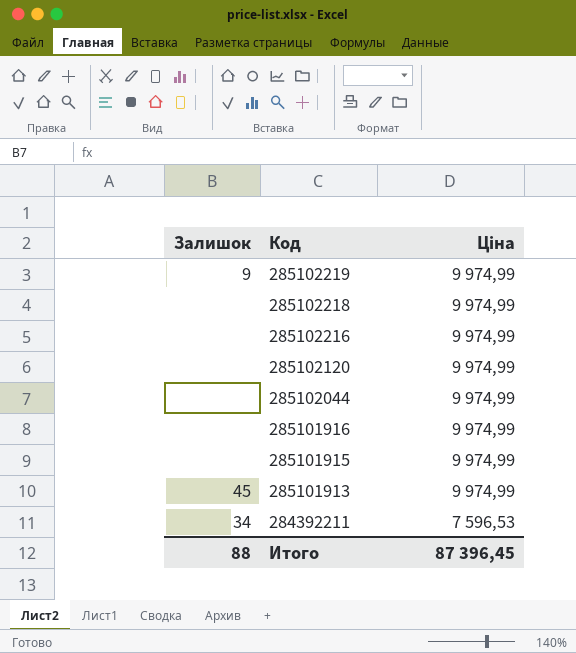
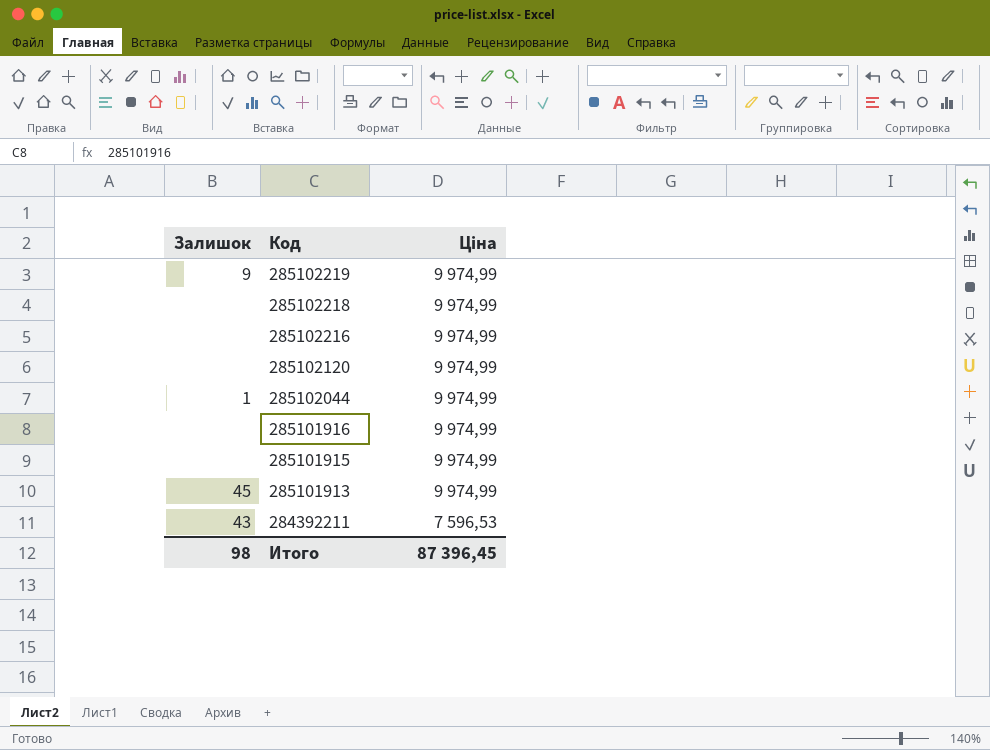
285102044 | Залишок: none -> 1
284392211 | Залишок: 34 -> 43
Итого | Залишок: 88 -> 98

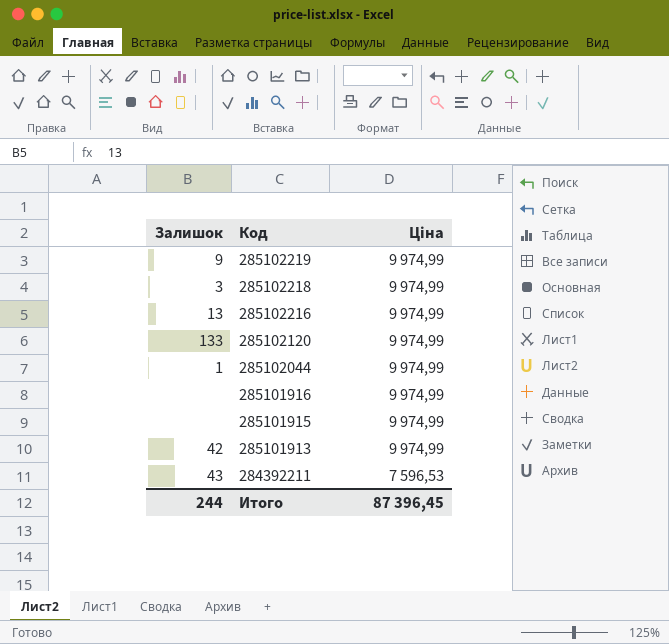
285102218 | Залишок: none -> 3
285102216 | Залишок: none -> 13
285102120 | Залишок: none -> 133
285101913 | Залишок: 45 -> 42
Итого | Залишок: 98 -> 244

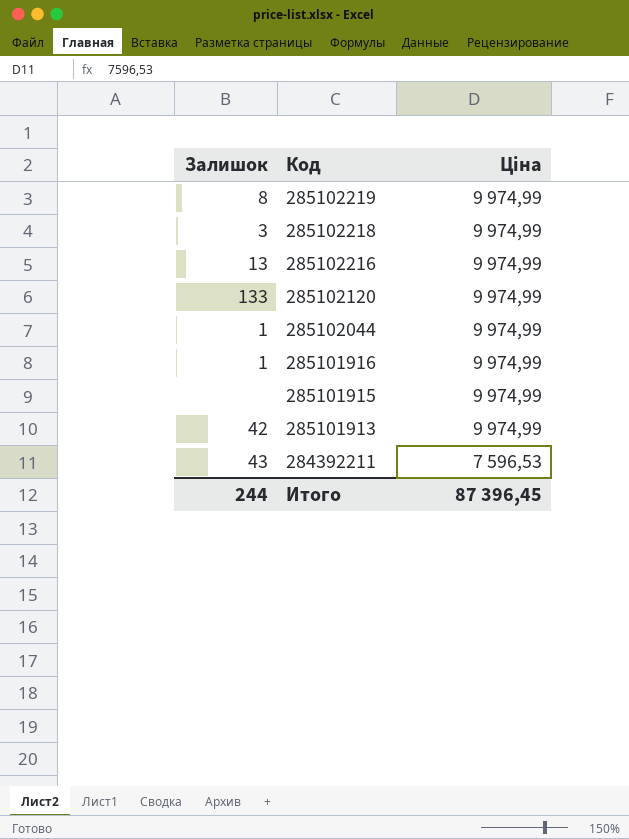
285102219 | Залишок: 9 -> 8
285101916 | Залишок: none -> 1

